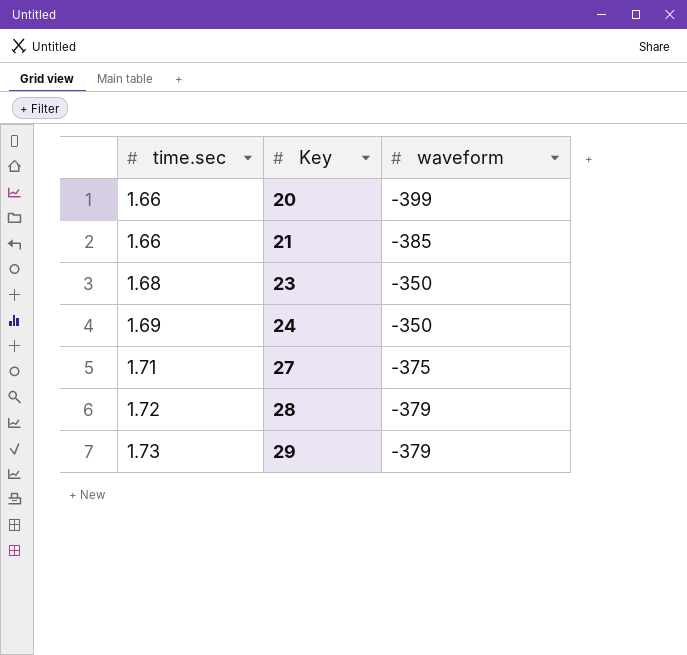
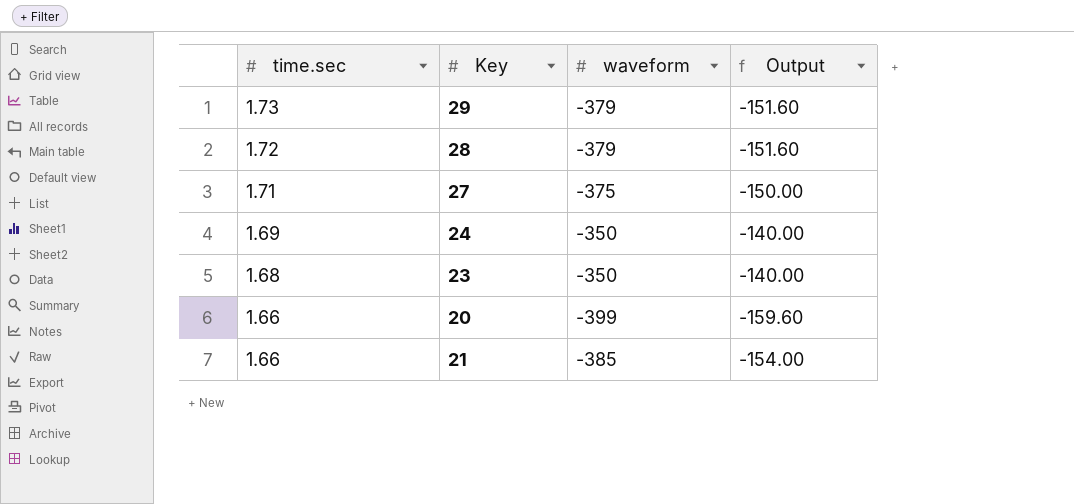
row order: time.sec ascending -> time.sec descending
column Output | formula: none -> [waveform] * 0.4

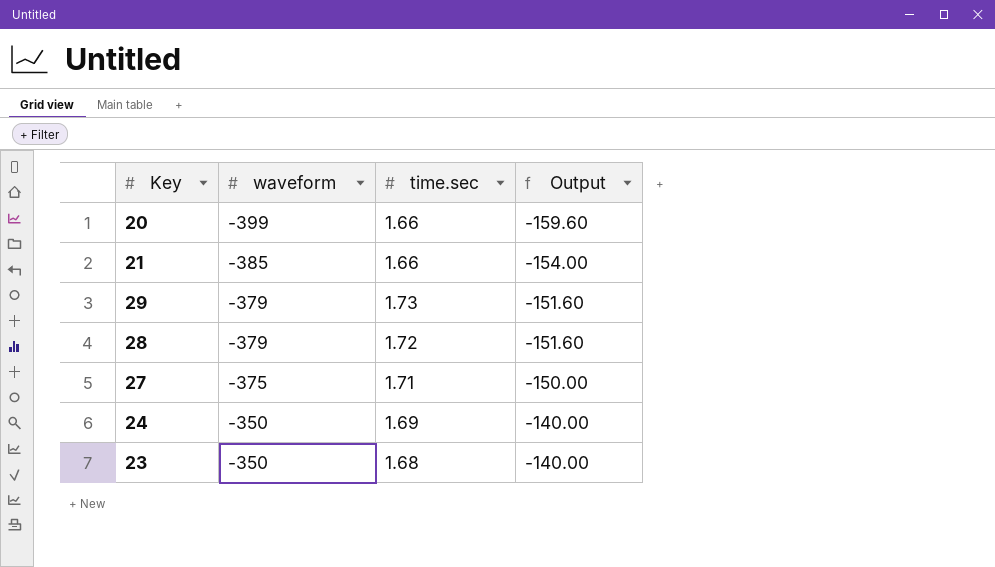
row order: time.sec descending -> waveform ascending
column time.sec | position: 1 -> 3

